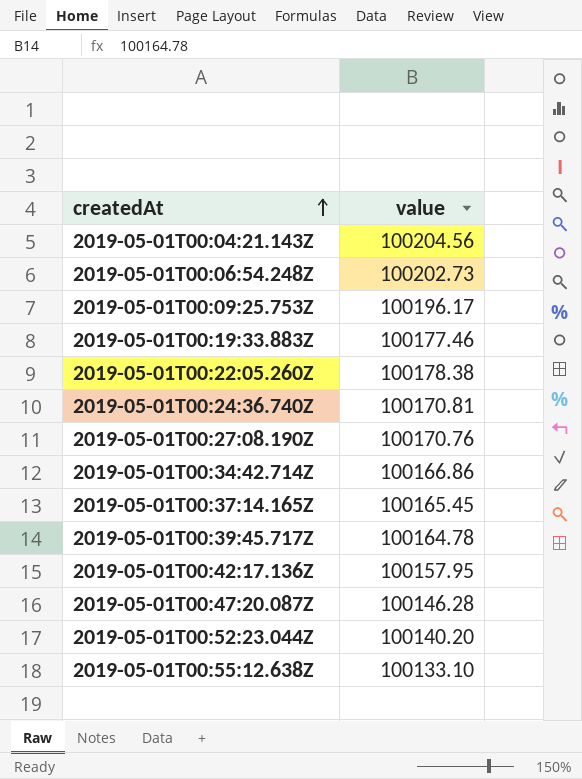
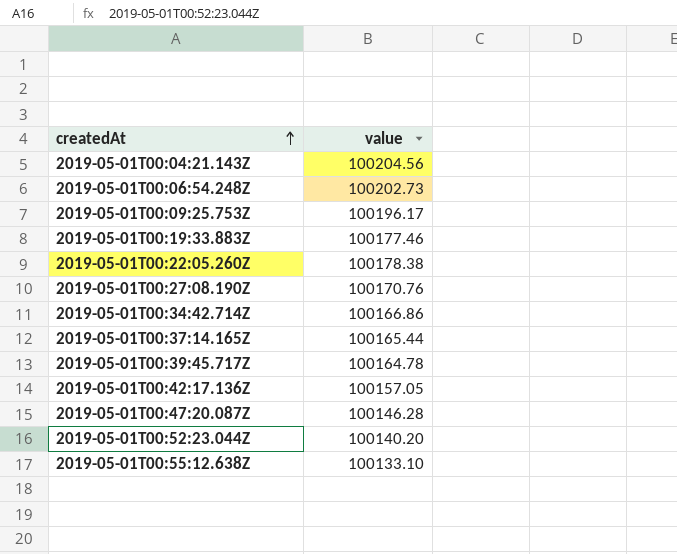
row 2019-05-01T00:24:36.740Z: 100170.81 -> none
2019-05-01T00:37:14.165Z | value: 100165.45 -> 100165.44
2019-05-01T00:42:17.136Z | value: 100157.95 -> 100157.05

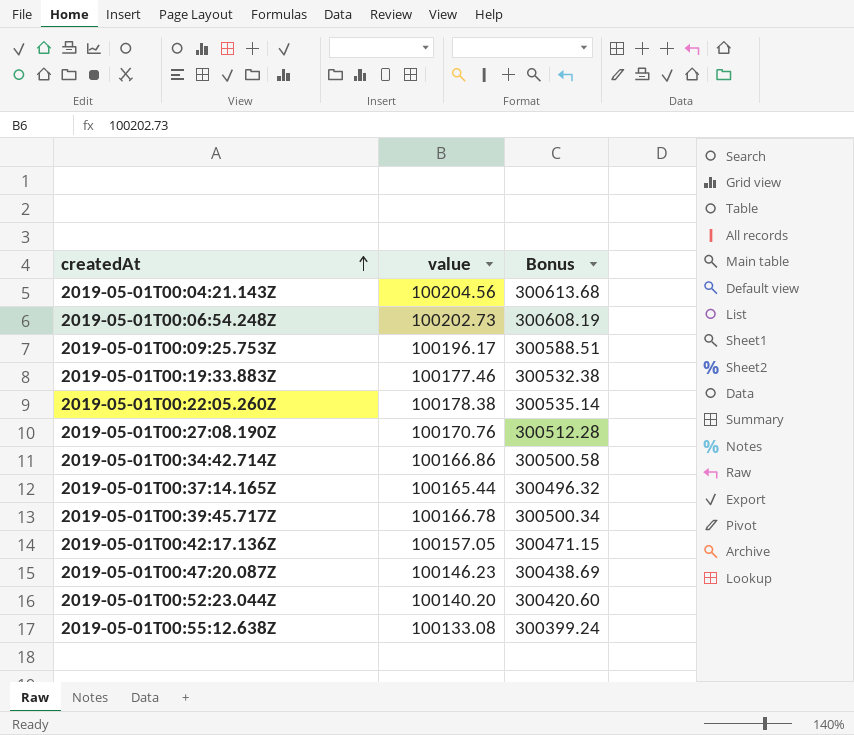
column Bonus | formula: none -> [value] * 3
2019-05-01T00:39:45.717Z | value: 100164.78 -> 100166.78
2019-05-01T00:47:20.087Z | value: 100146.28 -> 100146.23
2019-05-01T00:55:12.638Z | value: 100133.10 -> 100133.08

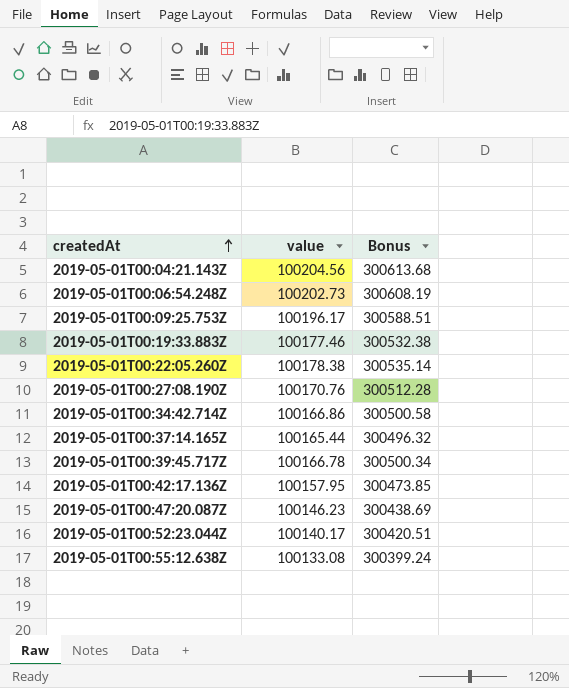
2019-05-01T00:42:17.136Z | value: 100157.05 -> 100157.95
2019-05-01T00:42:17.136Z | Bonus: 300471.15 -> 300473.85
2019-05-01T00:52:23.044Z | value: 100140.20 -> 100140.17
2019-05-01T00:52:23.044Z | Bonus: 300420.60 -> 300420.51

